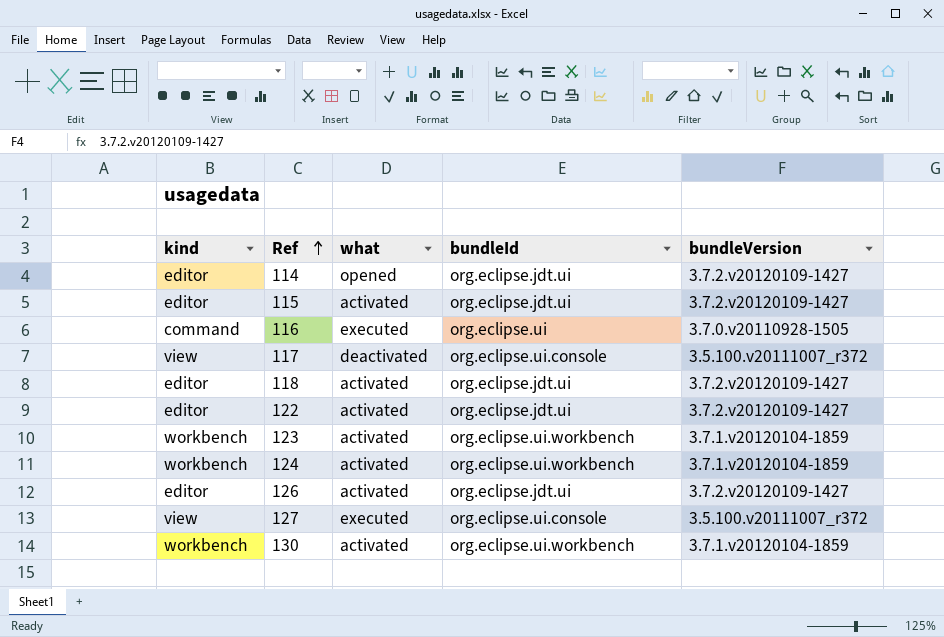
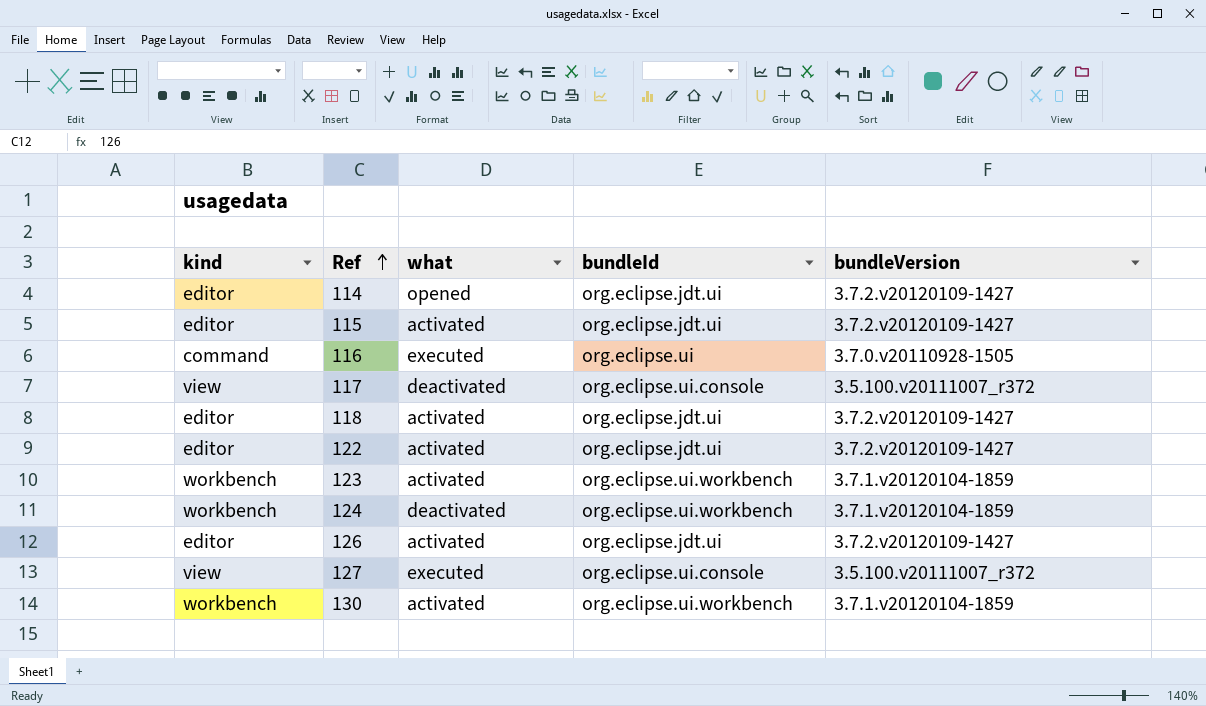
124 | what: activated -> deactivated

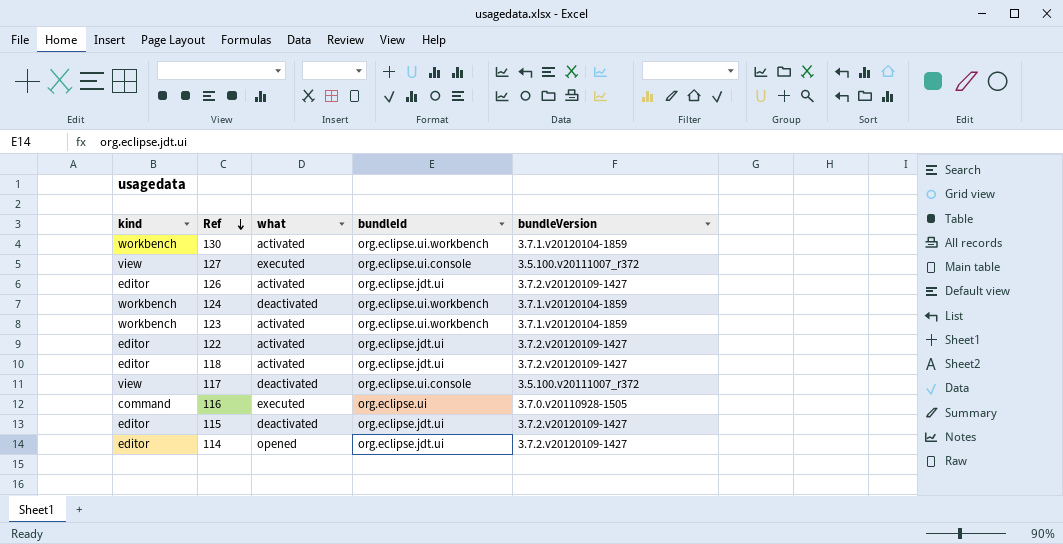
row order: Ref ascending -> Ref descending
115 | what: activated -> deactivated

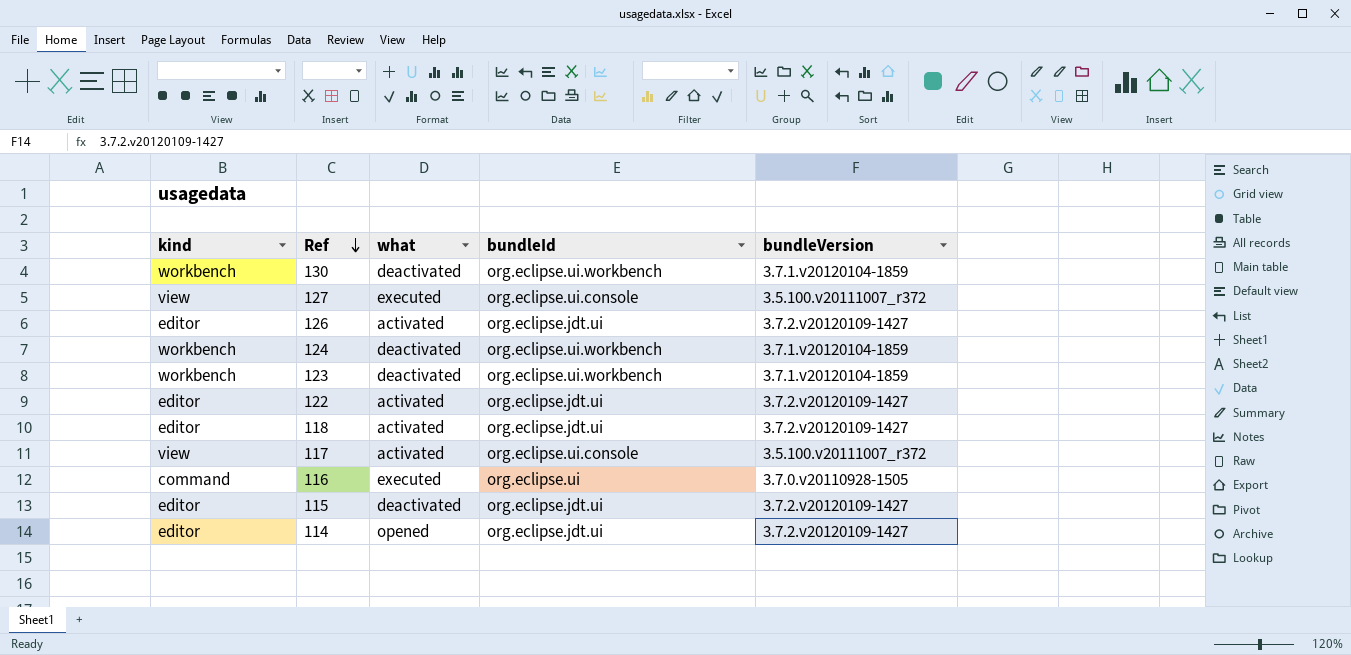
130 | what: activated -> deactivated
123 | what: activated -> deactivated
117 | what: deactivated -> activated

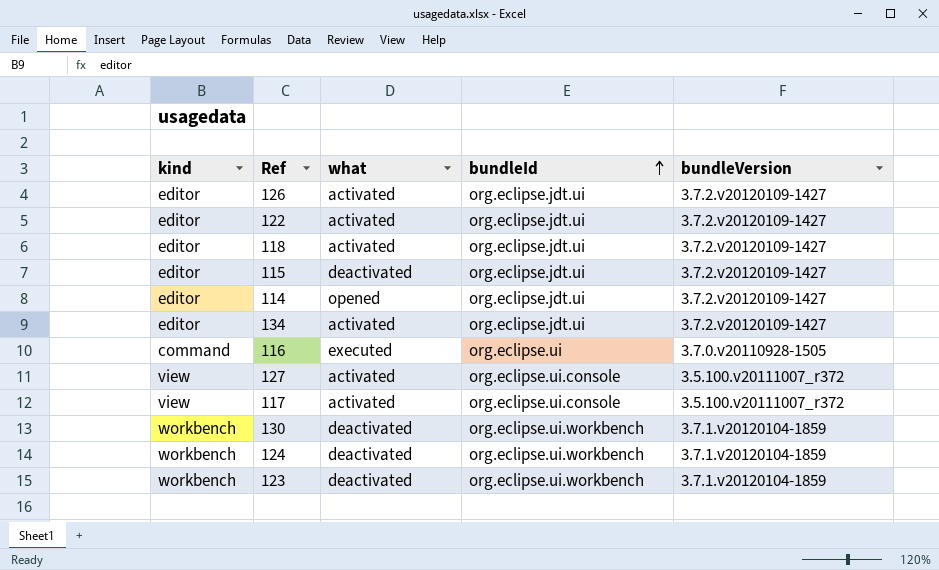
row order: Ref descending -> bundleId ascending
row 134: none -> editor | activated | org.eclipse.jdt.ui | 3.7.2.v20120109-1427
127 | what: executed -> activated

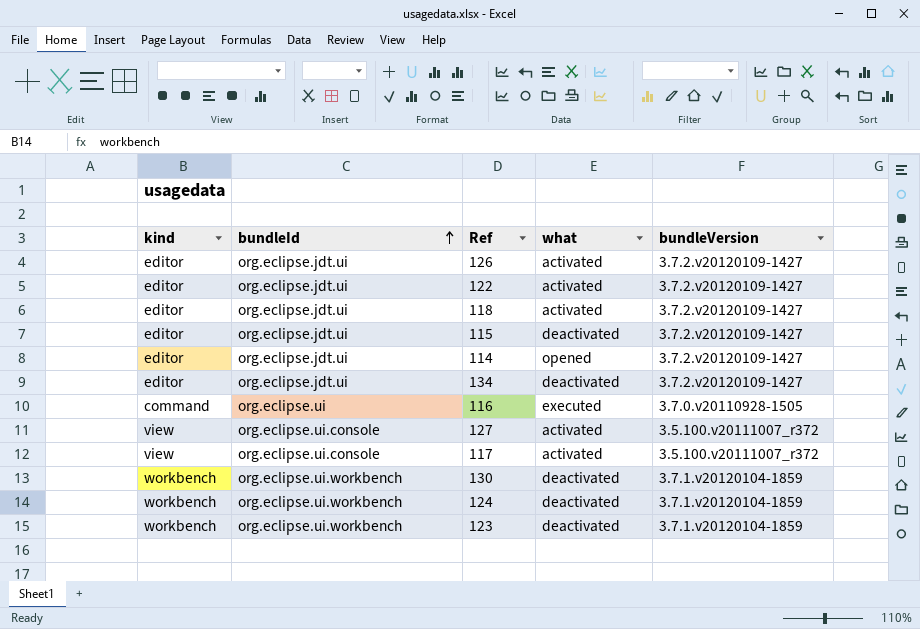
column bundleId | position: 4 -> 2
134 | what: activated -> deactivated

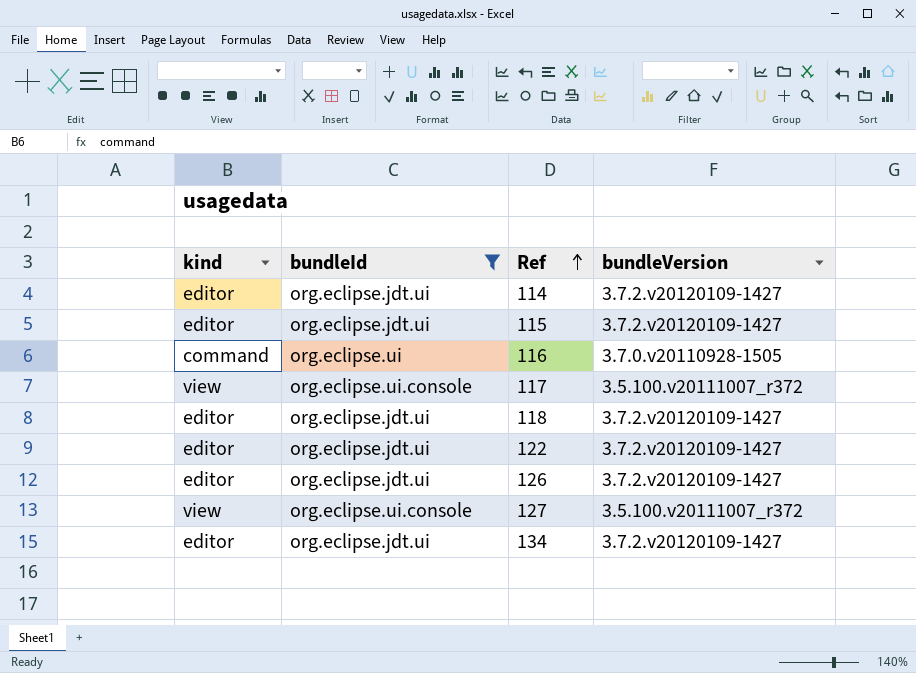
filter: none -> bundleId != org.eclipse.ui.workbench
row order: bundleId ascending -> Ref ascending
column what | position: 4 -> none

